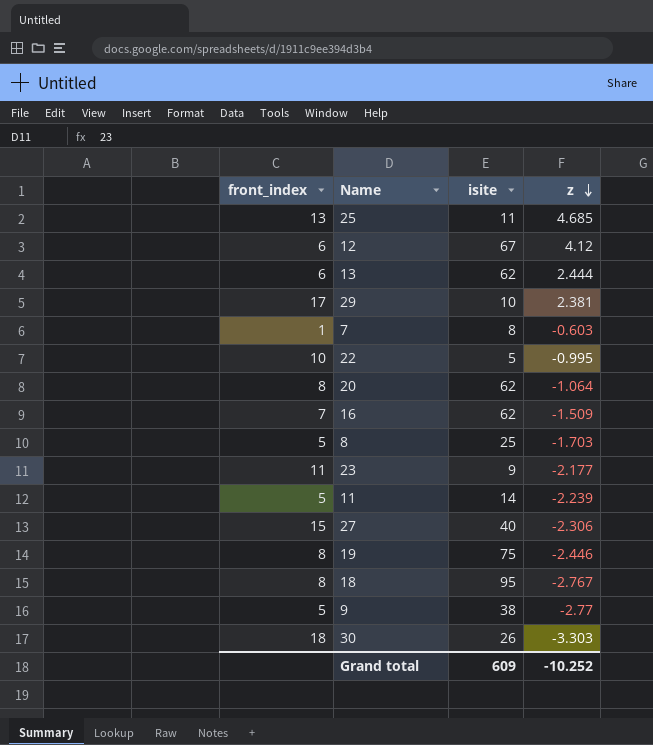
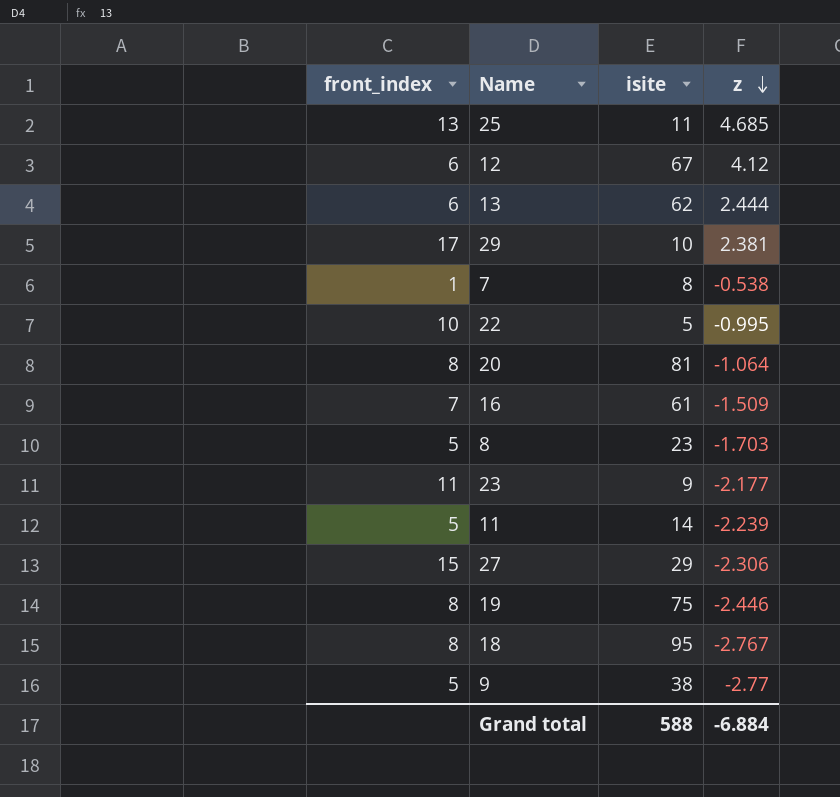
row 30: 18 | 26 | -3.303 -> none
7 | z: -0.603 -> -0.538
20 | isite: 62 -> 81
16 | isite: 62 -> 61
8 | isite: 25 -> 23
27 | isite: 40 -> 29
Grand total | isite: 609 -> 588
Grand total | z: -10.252 -> -6.884

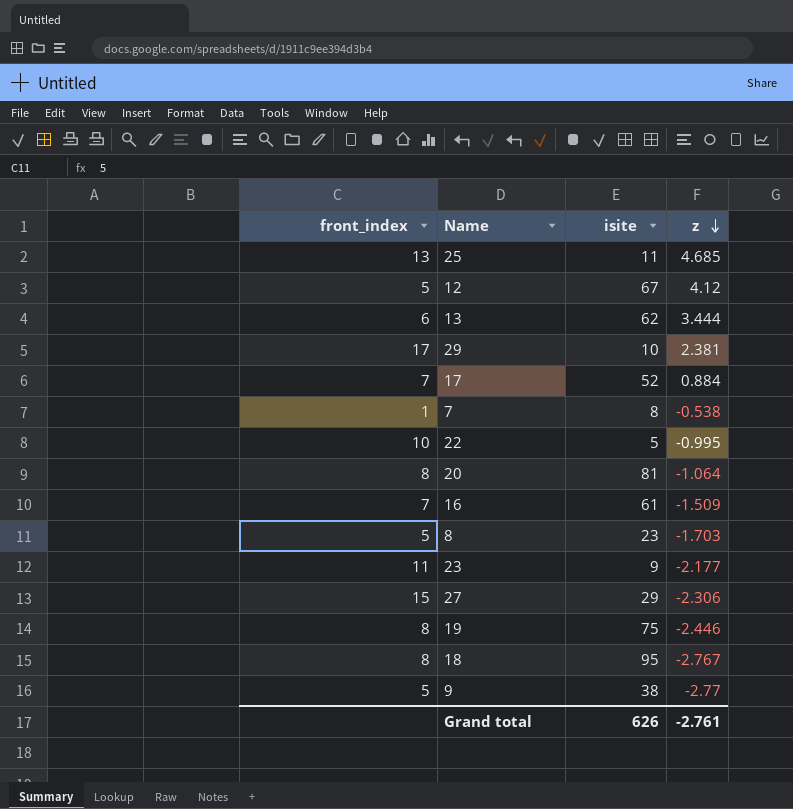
row 11: 5 | 14 | -2.239 -> none
12 | front_index: 6 -> 5
13 | z: 2.444 -> 3.444
row 17: none -> 7 | 52 | 0.884
Grand total | isite: 588 -> 626
Grand total | z: -6.884 -> -2.761

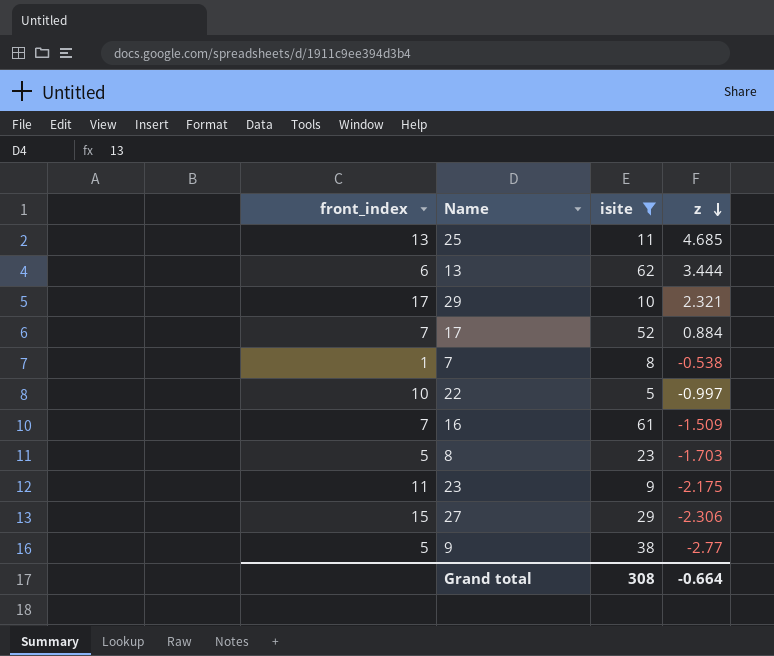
filter: none -> isite <= 62
29 | z: 2.381 -> 2.321
22 | z: -0.995 -> -0.997
23 | z: -2.177 -> -2.175
Grand total | isite: 626 -> 308
Grand total | z: -2.761 -> -0.664

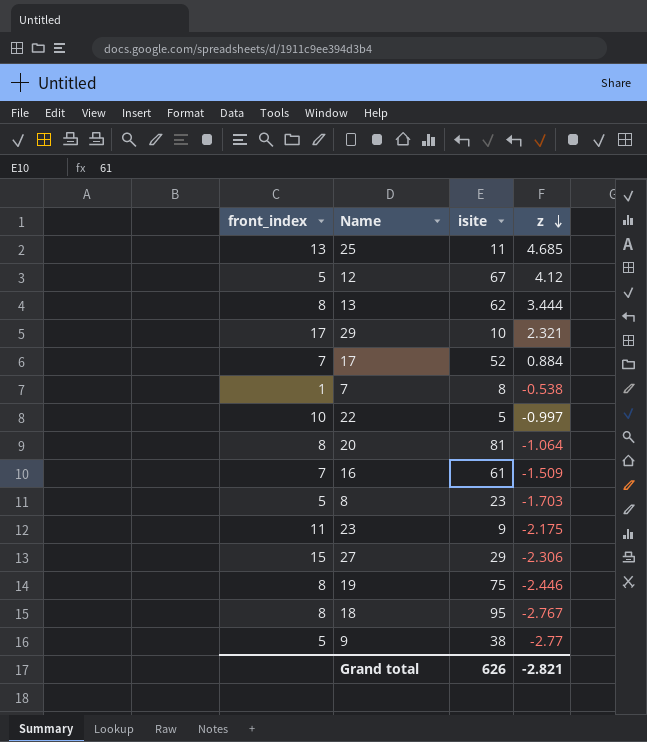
filter: isite <= 62 -> none
13 | front_index: 6 -> 8
Grand total | isite: 308 -> 626
Grand total | z: -0.664 -> -2.821

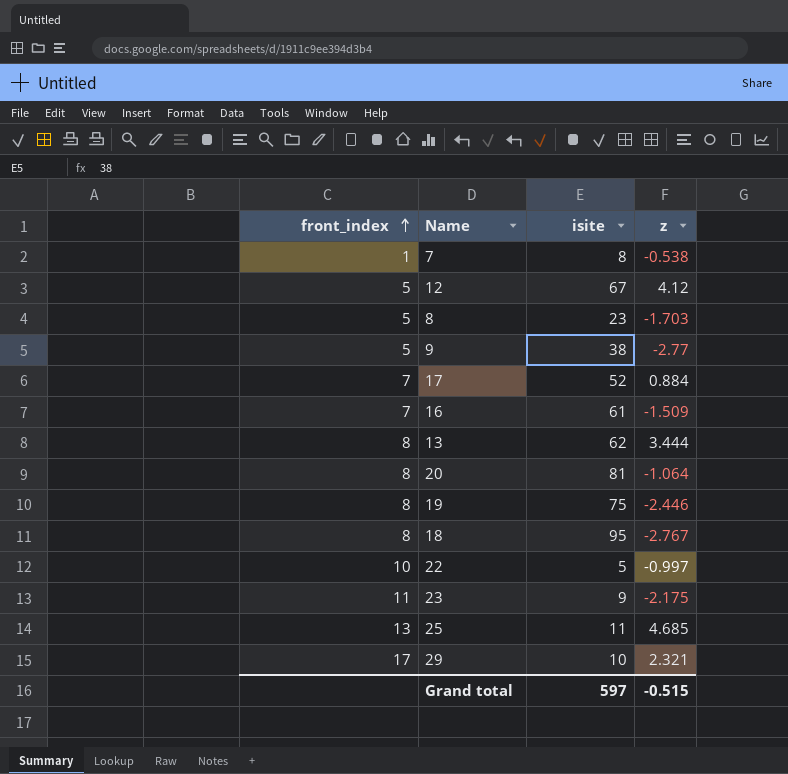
row order: z descending -> front_index ascending
row 27: 15 | 29 | -2.306 -> none
Grand total | isite: 626 -> 597
Grand total | z: -2.821 -> -0.515

